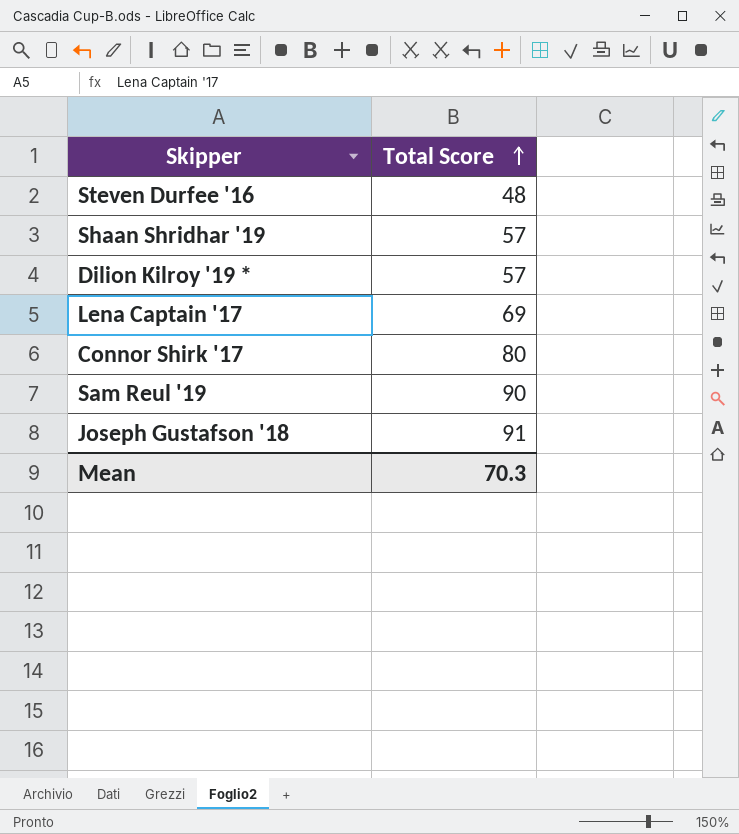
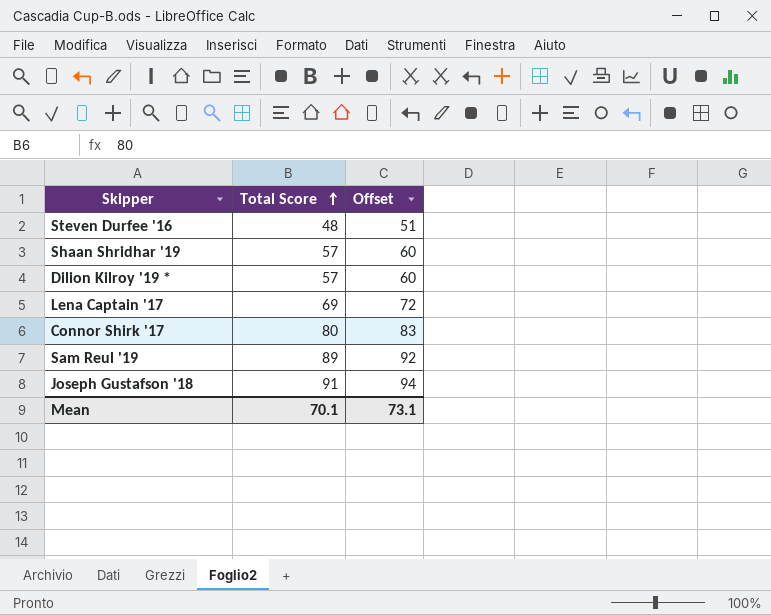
column Offset | formula: none -> [Total Score] + 3
Sam Reul '19 | Total Score: 90 -> 89
Mean | Total Score: 70.3 -> 70.1

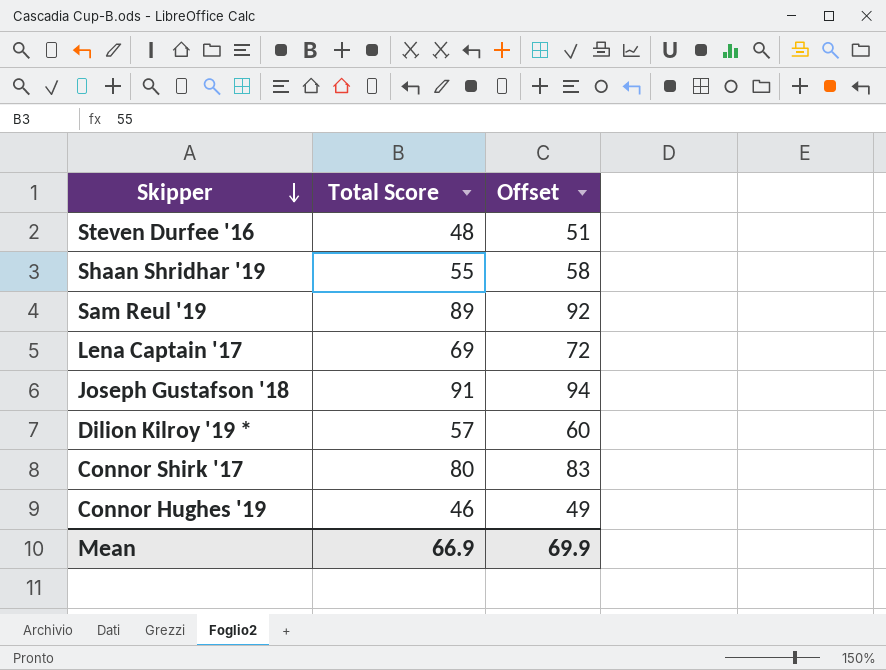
row order: Total Score ascending -> Skipper descending
Shaan Shridhar '19 | Total Score: 57 -> 55
Shaan Shridhar '19 | Offset: 60 -> 58
row Connor Hughes '19: none -> 46 | 49
Mean | Total Score: 70.1 -> 66.9
Mean | Offset: 73.1 -> 69.9

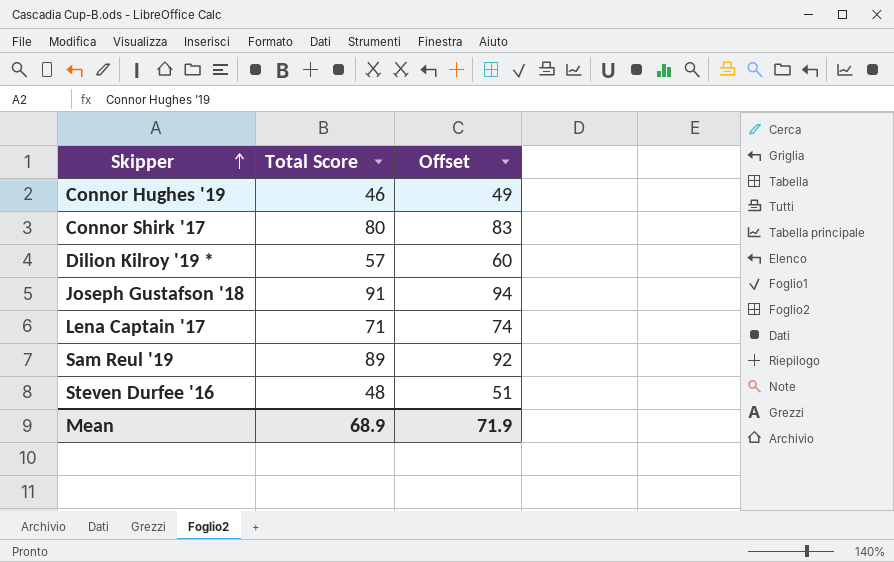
row order: Skipper descending -> Skipper ascending
row Shaan Shridhar '19: 55 | 58 -> none
Lena Captain '17 | Total Score: 69 -> 71
Lena Captain '17 | Offset: 72 -> 74
Mean | Total Score: 66.9 -> 68.9
Mean | Offset: 69.9 -> 71.9

